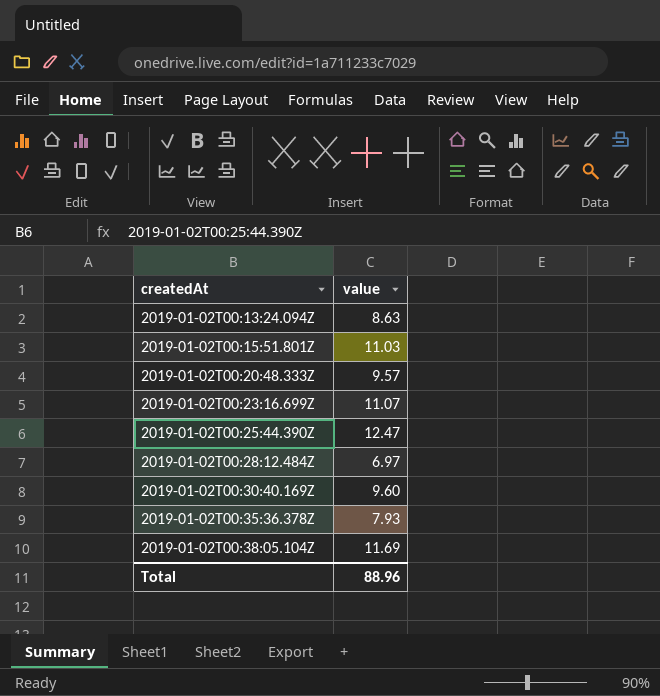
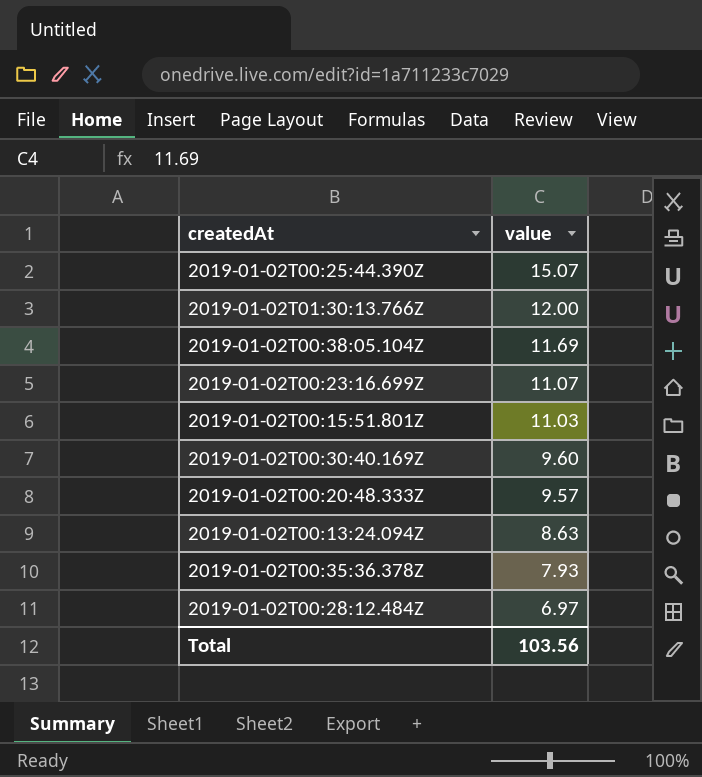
row order: createdAt ascending -> value descending
2019-01-02T00:25:44.390Z | value: 12.47 -> 15.07
row 2019-01-02T01:30:13.766Z: none -> 12.00
Total | value: 88.96 -> 103.56

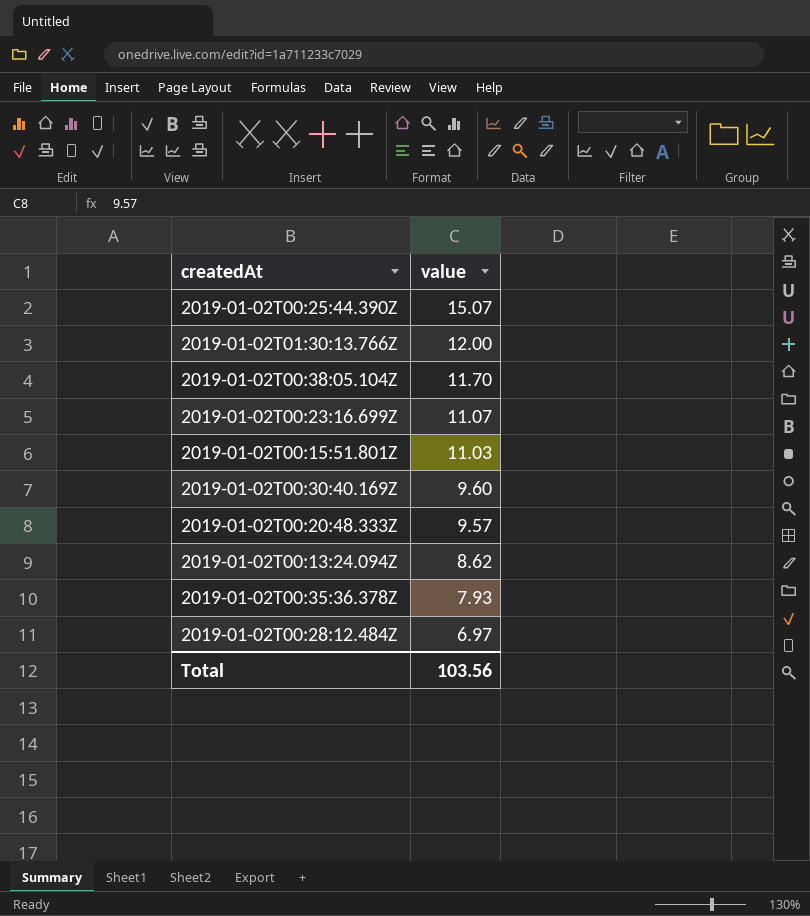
2019-01-02T00:38:05.104Z | value: 11.69 -> 11.70
2019-01-02T00:13:24.094Z | value: 8.63 -> 8.62

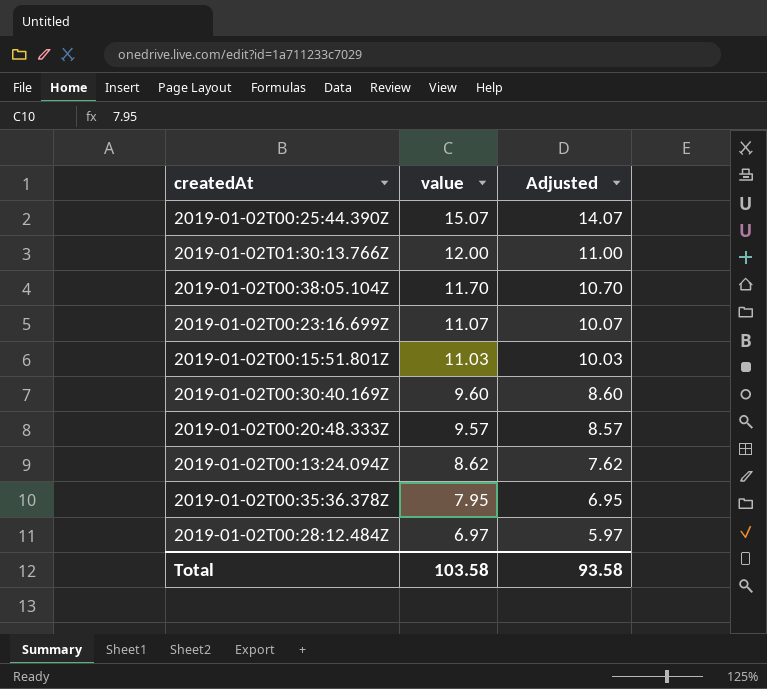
column Adjusted | formula: none -> [value] - 1
2019-01-02T00:35:36.378Z | value: 7.93 -> 7.95
Total | value: 103.56 -> 103.58

